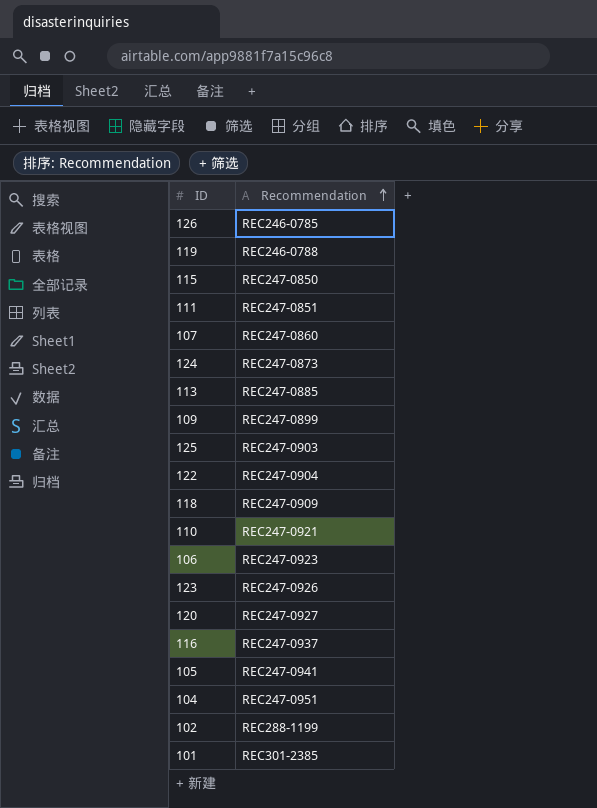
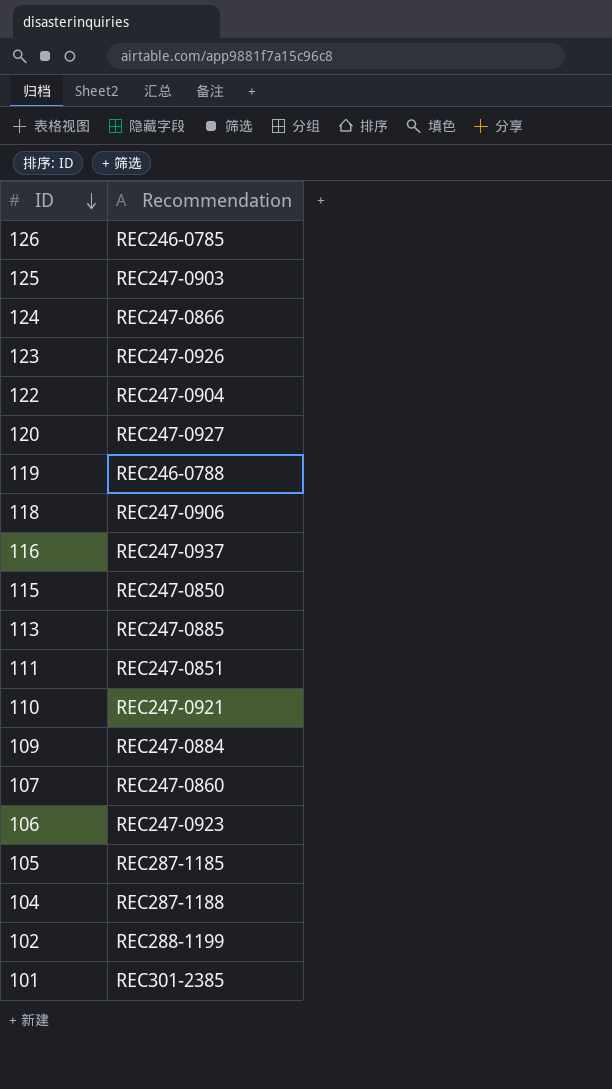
row order: Recommendation ascending -> ID descending
124 | Recommendation: REC247-0873 -> REC247-0866
118 | Recommendation: REC247-0909 -> REC247-0906
109 | Recommendation: REC247-0899 -> REC247-0884
105 | Recommendation: REC247-0941 -> REC287-1185
104 | Recommendation: REC247-0951 -> REC287-1188

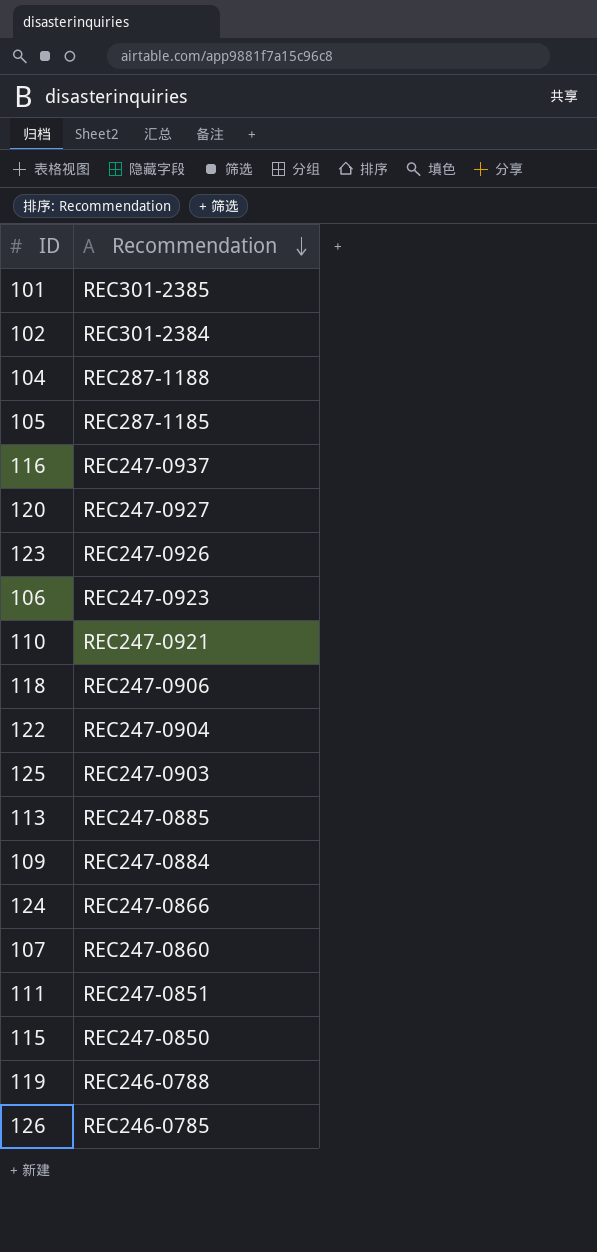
row order: ID descending -> Recommendation descending
102 | Recommendation: REC288-1199 -> REC301-2384

